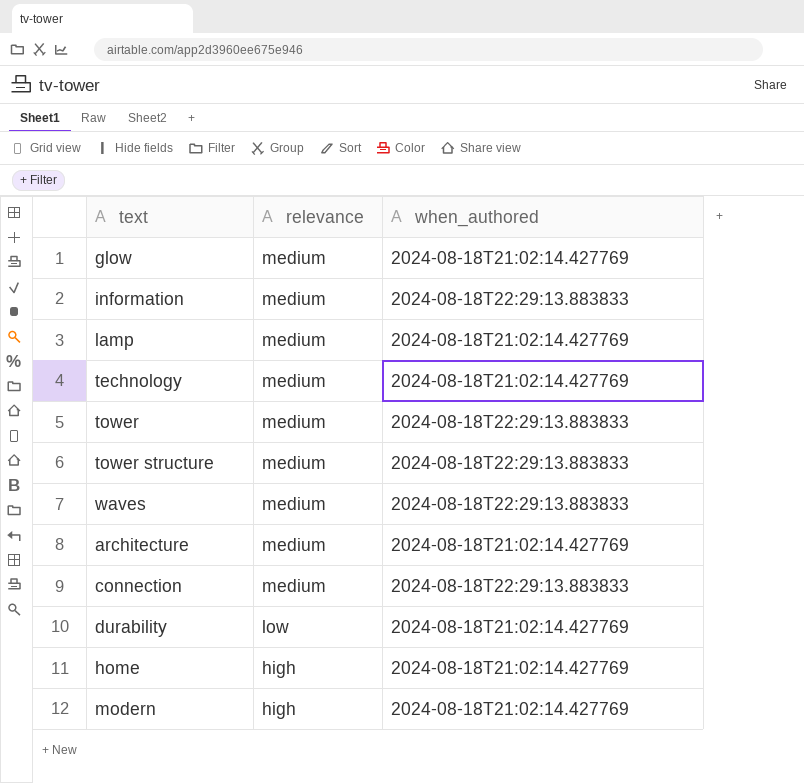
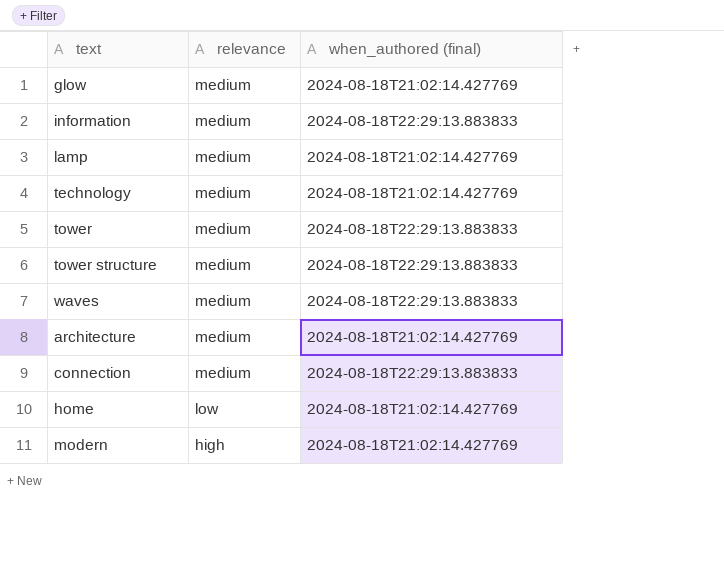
column name: when_authored -> when_authored (final)
row durability: low | 2024-08-18T21:02:14.427769 -> none
home | relevance: high -> low

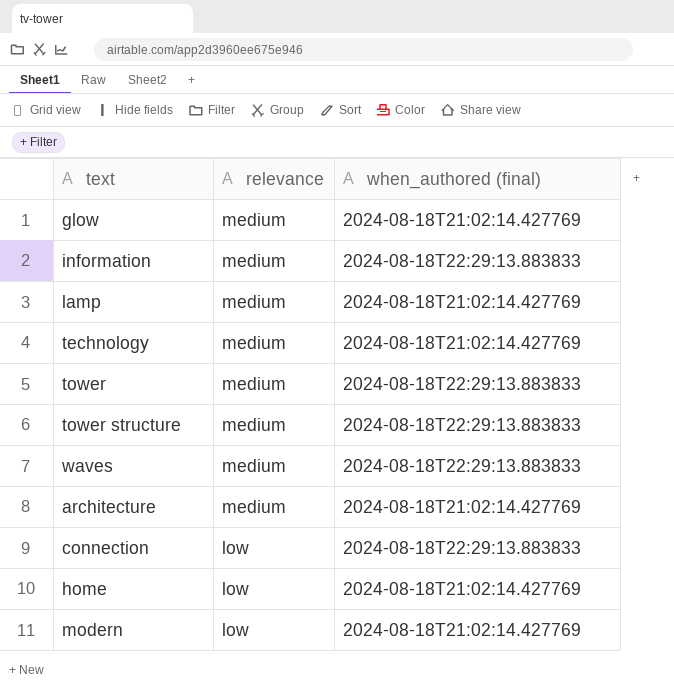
connection | relevance: medium -> low
modern | relevance: high -> low

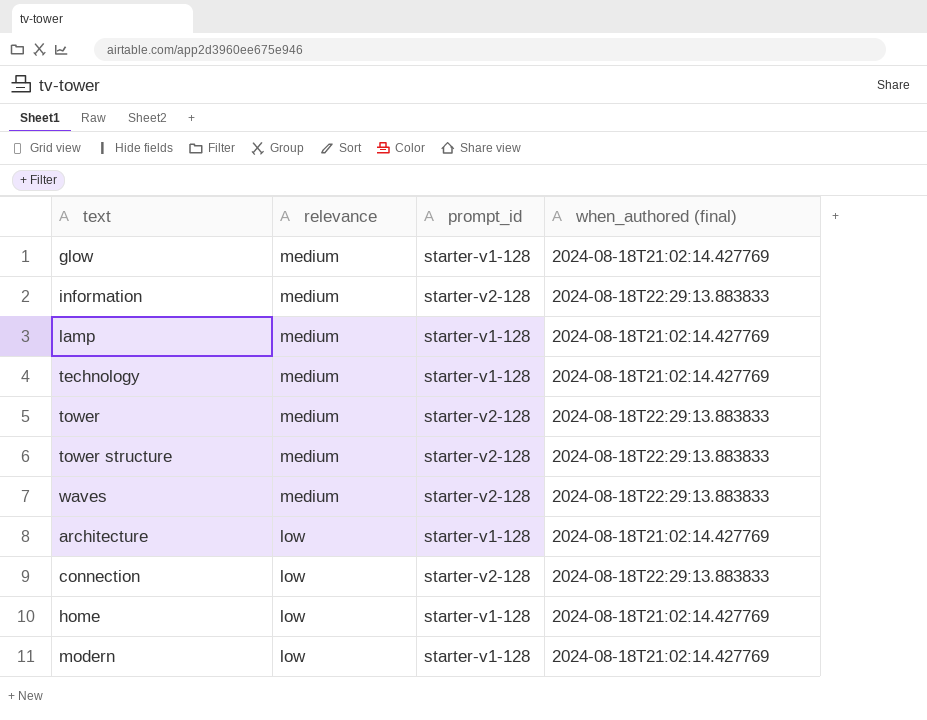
column prompt_id | position: none -> 3
architecture | relevance: medium -> low

